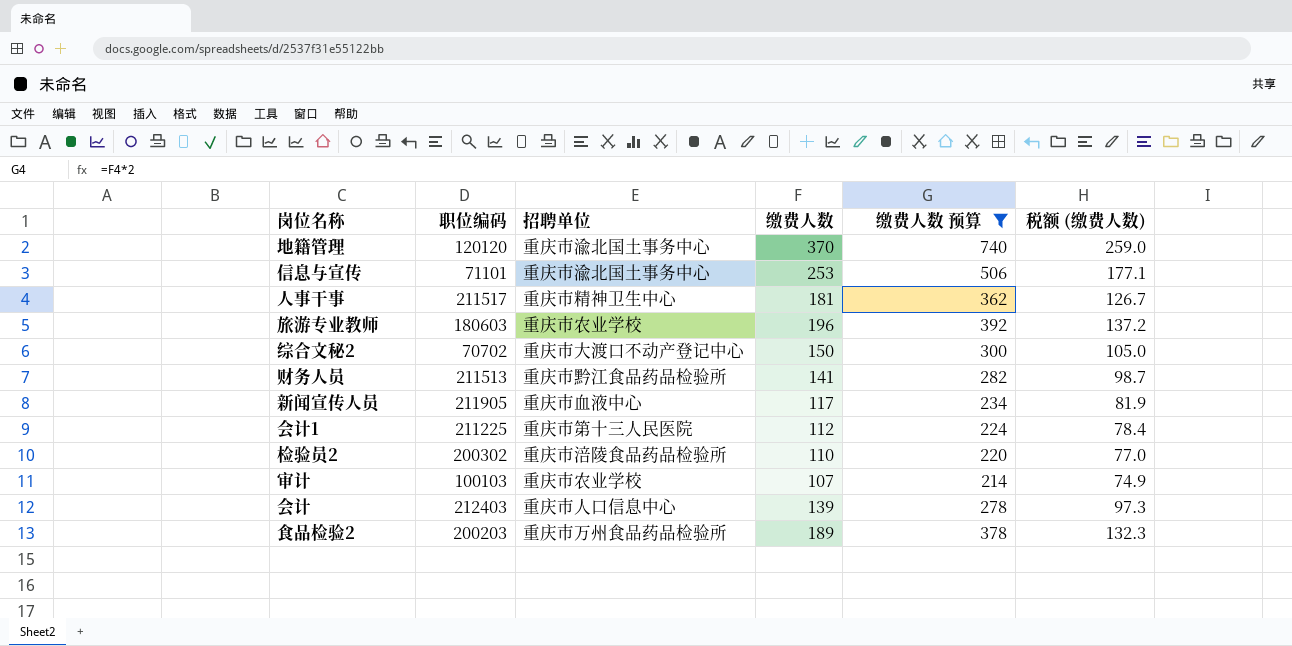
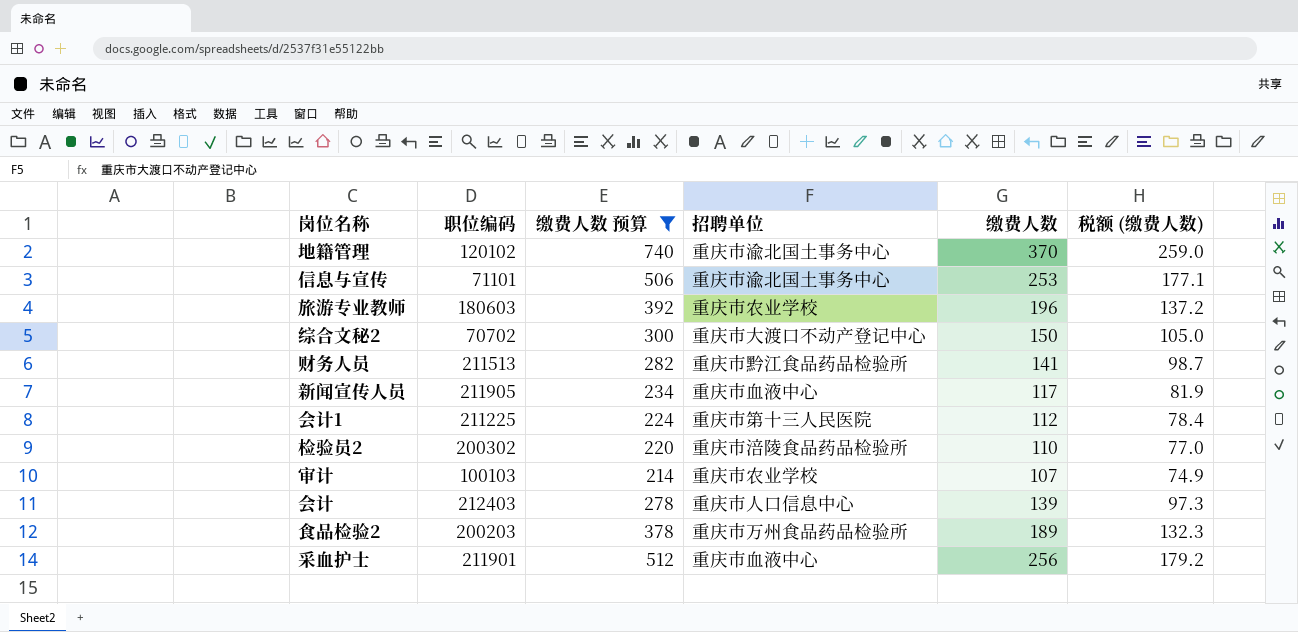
column 缴费人数 预算 | position: 5 -> 3
row 人事干事: 211517 | 重庆市精神卫生中心 | 181 | 362 | 126.7 -> none
地籍管理 | 职位编码: 120120 -> 120102
row 采血护士: none -> 211901 | 512 | 重庆市血液中心 | 256 | 179.2

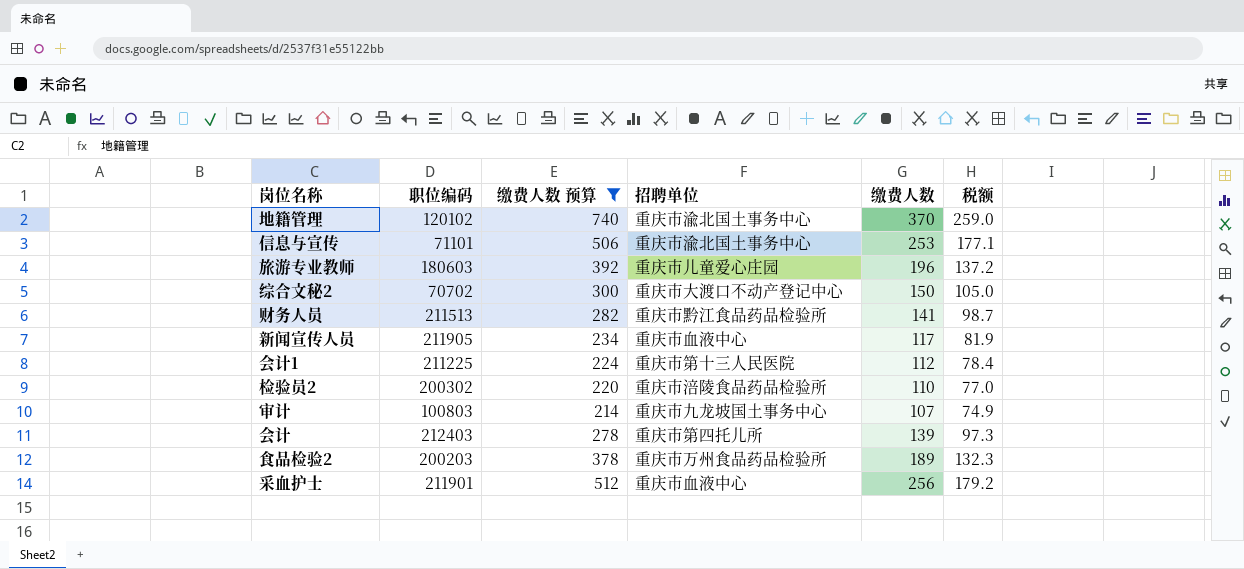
column name: 税额 (缴费人数) -> 税额
旅游专业教师 | 招聘单位: 重庆市农业学校 -> 重庆市儿童爱心庄园
审计 | 职位编码: 100103 -> 100803
审计 | 招聘单位: 重庆市农业学校 -> 重庆市九龙坡国土事务中心
会计 | 招聘单位: 重庆市人口信息中心 -> 重庆市第四托儿所

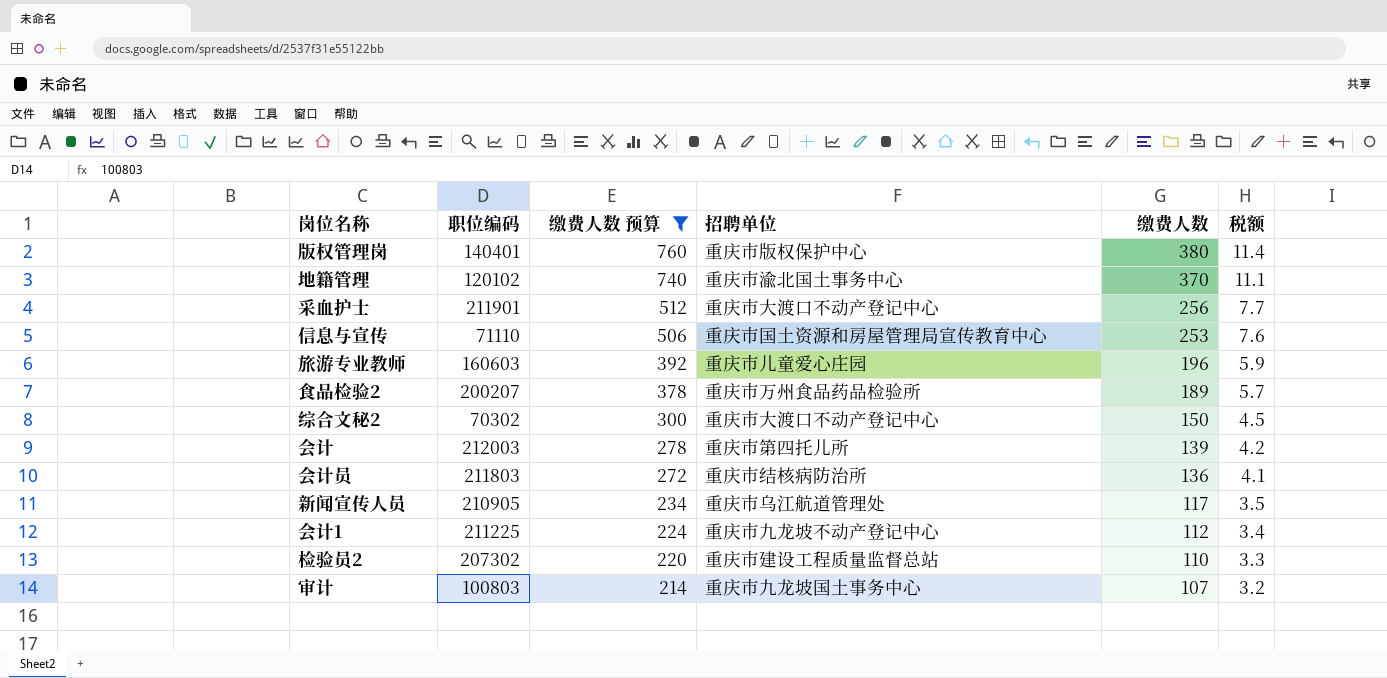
row order: none -> 缴费人数 预算 descending
column 税额 | formula: [缴费人数] * 0.7 -> [缴费人数] * 0.03
row 财务人员: 211513 | 282 | 重庆市黔江食品药品检验所 | 141 | 98.7 -> none
row 版权管理岗: none -> 140401 | 760 | 重庆市版权保护中心 | 380 | 11.4
采血护士 | 招聘单位: 重庆市血液中心 -> 重庆市大渡口不动产登记中心
信息与宣传 | 职位编码: 71101 -> 71110
信息与宣传 | 招聘单位: 重庆市渝北国土事务中心 -> 重庆市国土资源和房屋管理局宣传教育中心
旅游专业教师 | 职位编码: 180603 -> 160603
食品检验2 | 职位编码: 200203 -> 200207
综合文秘2 | 职位编码: 70702 -> 70302
会计 | 职位编码: 212403 -> 212003
row 会计员: none -> 211803 | 272 | 重庆市结核病防治所 | 136 | 4.1
新闻宣传人员 | 职位编码: 211905 -> 210905
新闻宣传人员 | 招聘单位: 重庆市血液中心 -> 重庆市乌江航道管理处
会计1 | 招聘单位: 重庆市第十三人民医院 -> 重庆市九龙坡不动产登记中心
检验员2 | 职位编码: 200302 -> 207302
检验员2 | 招聘单位: 重庆市涪陵食品药品检验所 -> 重庆市建设工程质量监督总站

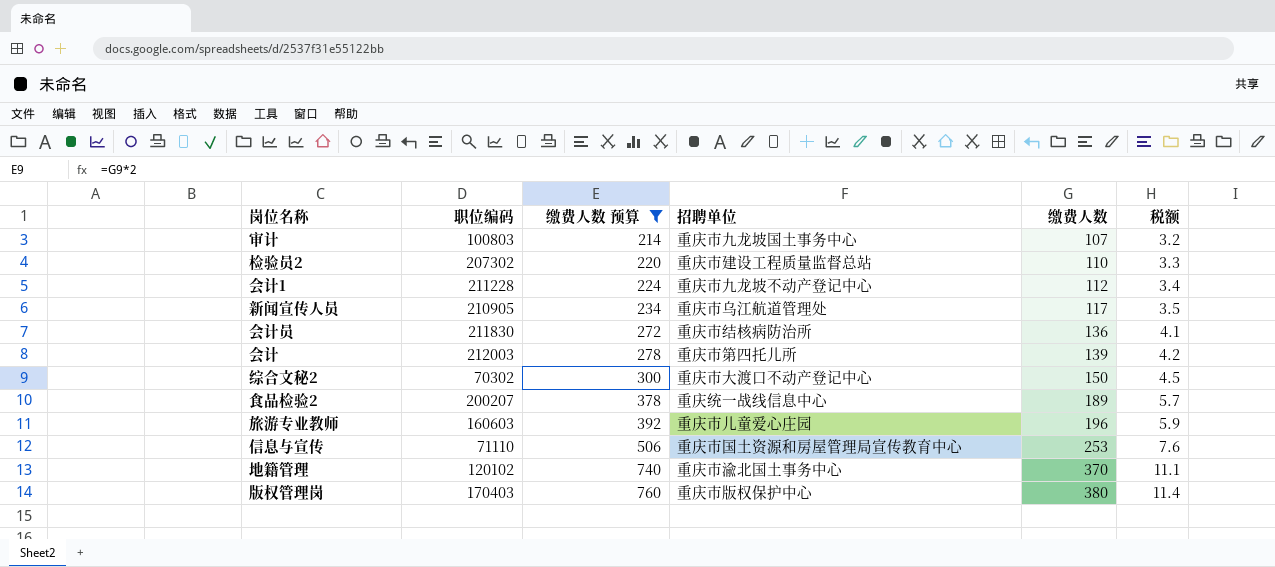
row order: 缴费人数 预算 descending -> 缴费人数 预算 ascending
row 采血护士: 211901 | 512 | 重庆市大渡口不动产登记中心 | 256 | 7.7 -> none
会计1 | 职位编码: 211225 -> 211228
会计员 | 职位编码: 211803 -> 211830
食品检验2 | 招聘单位: 重庆市万州食品药品检验所 -> 重庆统一战线信息中心
版权管理岗 | 职位编码: 140401 -> 170403

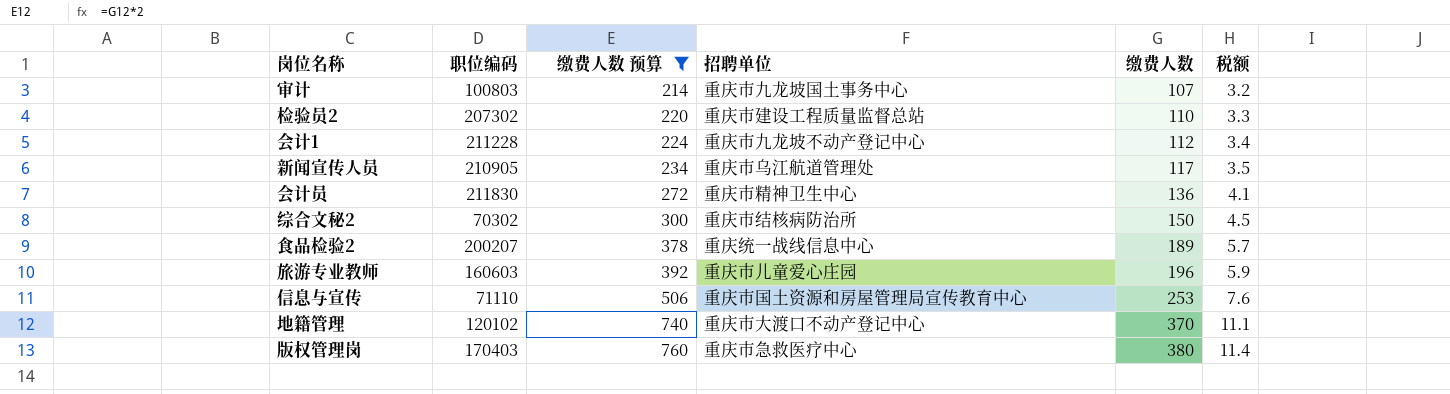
row 会计: 212003 | 278 | 重庆市第四托儿所 | 139 | 4.2 -> none
会计员 | 招聘单位: 重庆市结核病防治所 -> 重庆市精神卫生中心
综合文秘2 | 招聘单位: 重庆市大渡口不动产登记中心 -> 重庆市结核病防治所
地籍管理 | 招聘单位: 重庆市渝北国土事务中心 -> 重庆市大渡口不动产登记中心
版权管理岗 | 招聘单位: 重庆市版权保护中心 -> 重庆市急救医疗中心

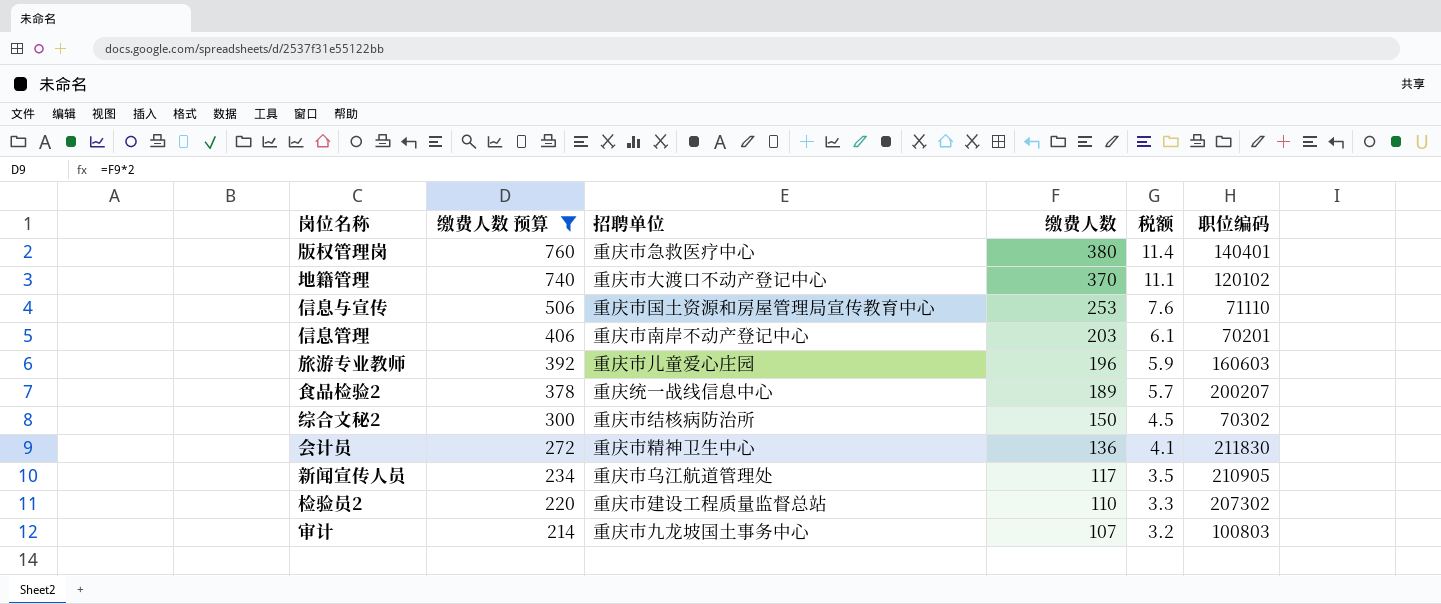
row order: 缴费人数 预算 ascending -> 缴费人数 预算 descending
column 职位编码 | position: 2 -> 6
row 会计1: 211228 | 224 | 重庆市九龙坡不动产登记中心 | 112 | 3.4 -> none
版权管理岗 | 职位编码: 170403 -> 140401
row 信息管理: none -> 406 | 重庆市南岸不动产登记中心 | 203 | 6.1 | 70201

